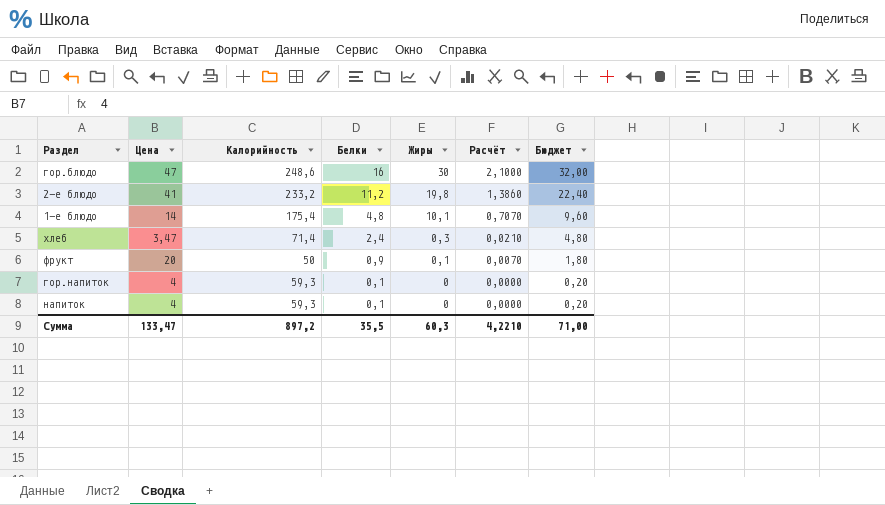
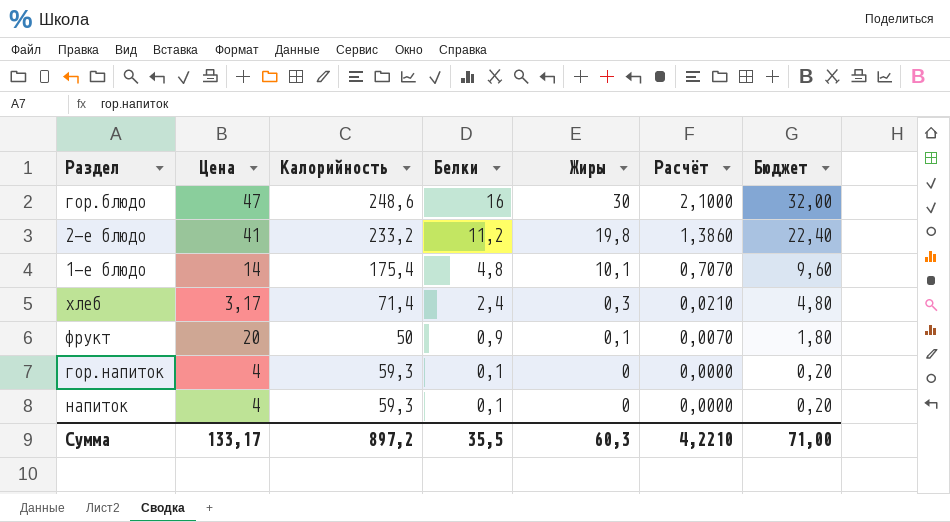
хлеб | Цена: 3,47 -> 3,17
Сумма | Цена: 133,47 -> 133,17

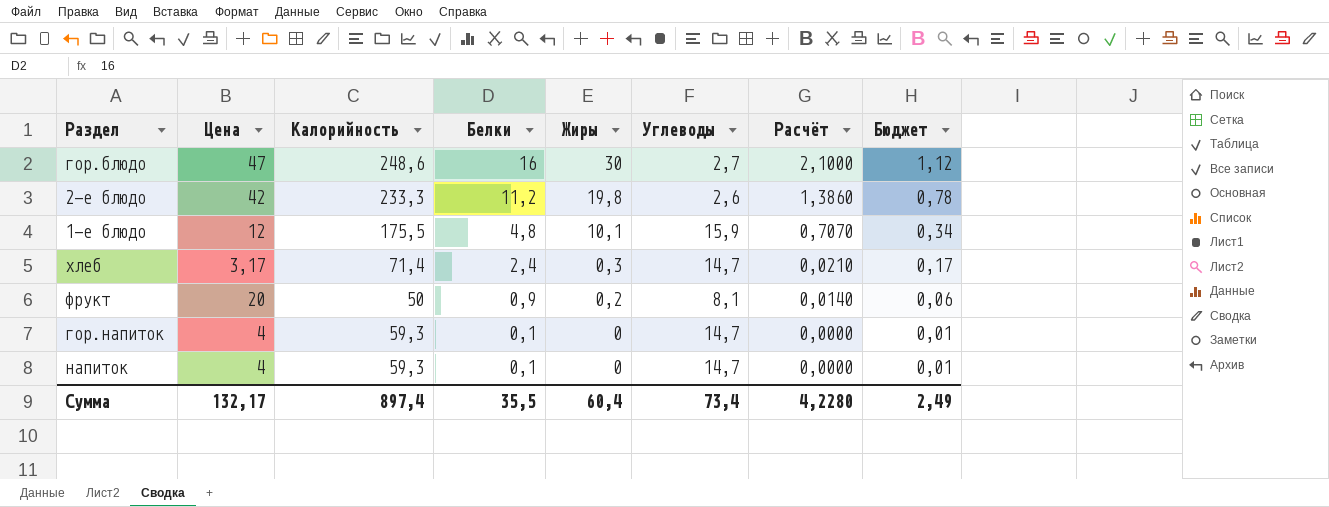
column Углеводы | position: none -> 6
column Бюджет | formula: [Белки] * 2 -> [Белки] * 0,07
2-е блюдо | Цена: 41 -> 42
2-е блюдо | Калорийность: 233,2 -> 233,3
1-е блюдо | Цена: 14 -> 12
1-е блюдо | Калорийность: 175,4 -> 175,5
фрукт | Жиры: 0,1 -> 0,2
фрукт | Расчёт: 0,0070 -> 0,0140
Сумма | Цена: 133,17 -> 132,17
Сумма | Калорийность: 897,2 -> 897,4
Сумма | Жиры: 60,3 -> 60,4
Сумма | Расчёт: 4,2210 -> 4,2280
Сумма | Бюджет: 71,00 -> 2,49

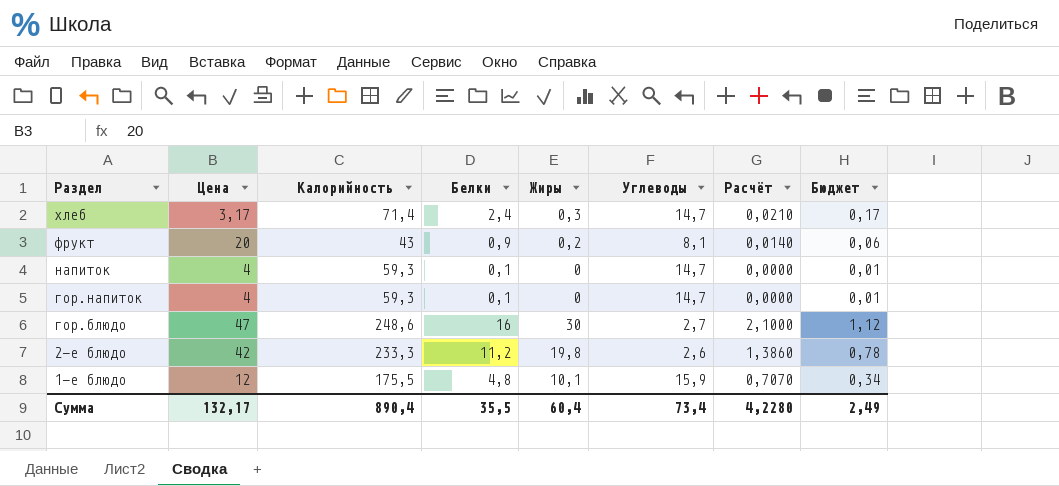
row order: Белки descending -> Раздел descending
фрукт | Калорийность: 50 -> 43
Сумма | Калорийность: 897,4 -> 890,4

